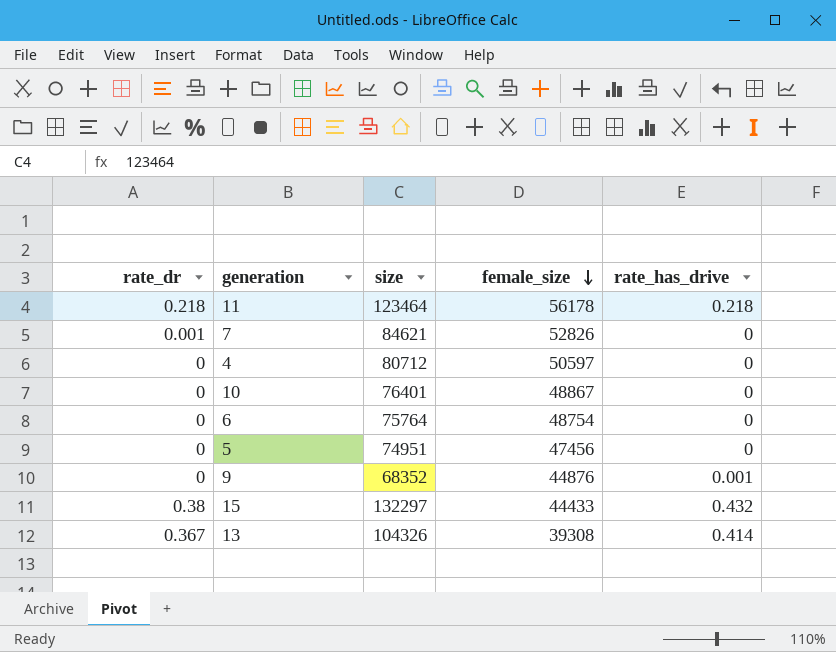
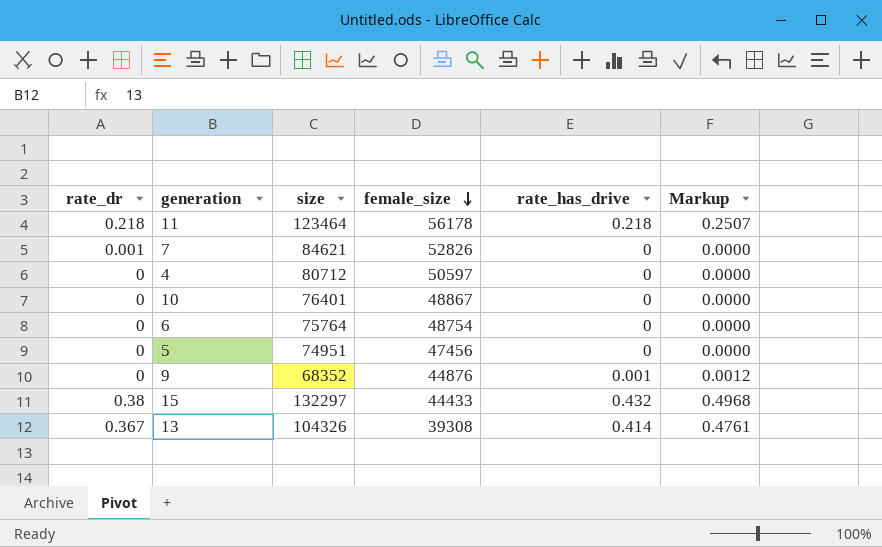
column Markup | formula: none -> [rate_has_drive] * 1.15

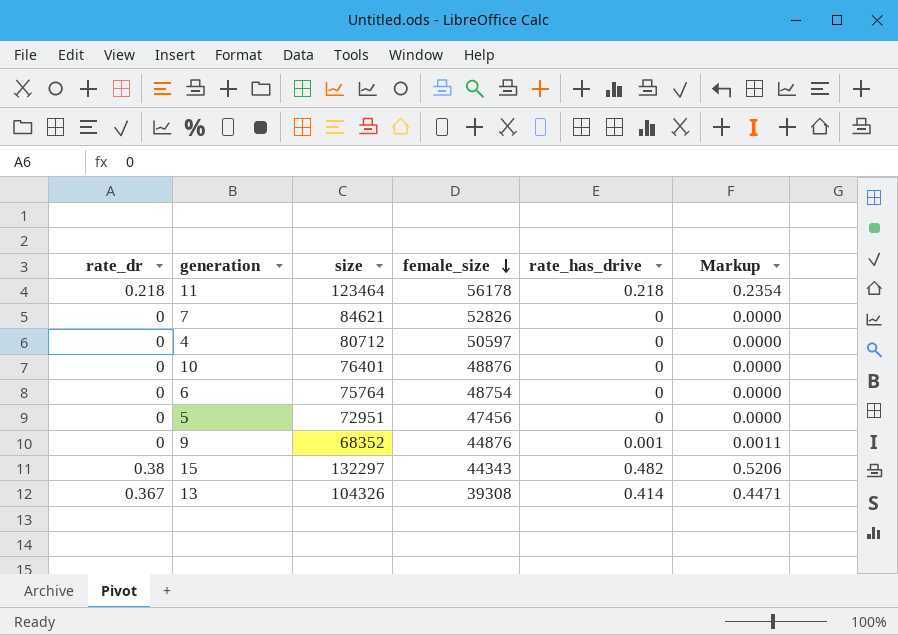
column Markup | formula: [rate_has_drive] * 1.15 -> [rate_has_drive] * 1.08
7 | rate_dr: 0.001 -> 0
10 | female_size: 48867 -> 48876
5 | size: 74951 -> 72951
15 | female_size: 44433 -> 44343
15 | rate_has_drive: 0.432 -> 0.482

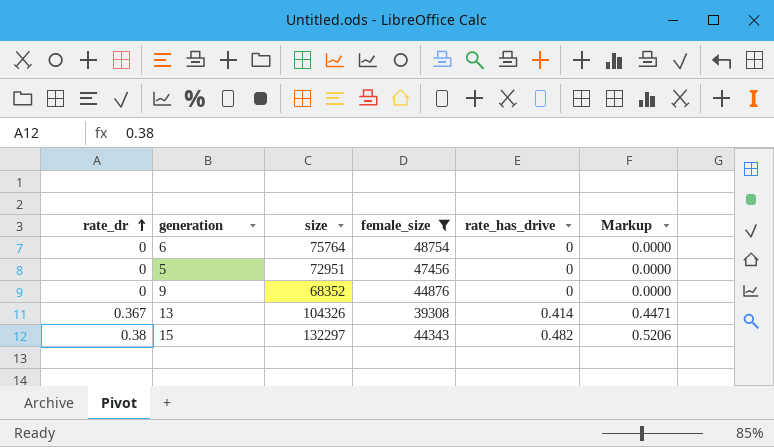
filter: none -> female_size <= 48754
row order: female_size descending -> rate_dr ascending
9 | rate_has_drive: 0.001 -> 0
9 | Markup: 0.0011 -> 0.0000

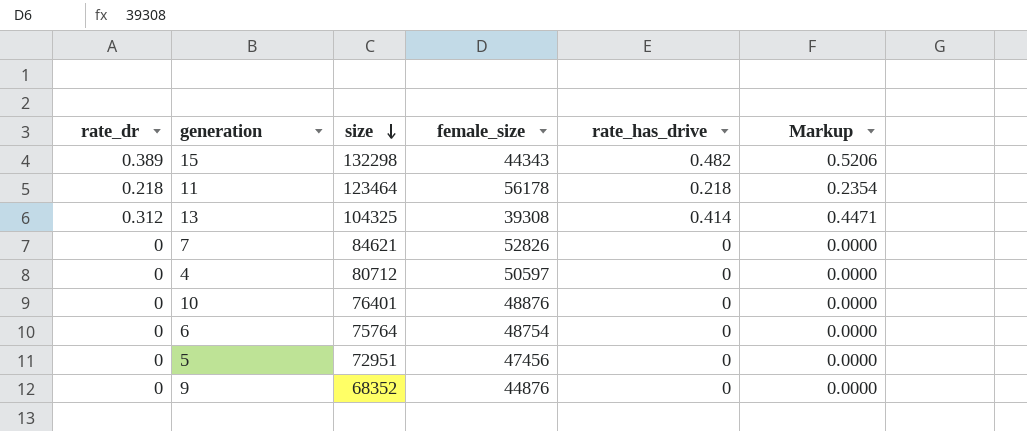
filter: female_size <= 48754 -> none
row order: rate_dr ascending -> size descending
15 | rate_dr: 0.38 -> 0.389
15 | size: 132297 -> 132298
13 | rate_dr: 0.367 -> 0.312
13 | size: 104326 -> 104325

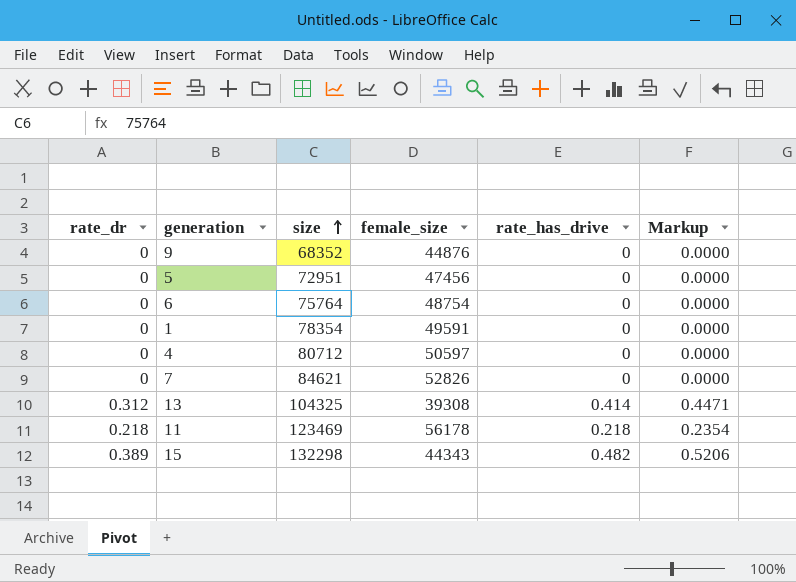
row order: size descending -> size ascending
row 10: 0 | 76401 | 48876 | 0 | 0.0000 -> none
row 1: none -> 0 | 78354 | 49591 | 0 | 0.0000
11 | size: 123464 -> 123469

